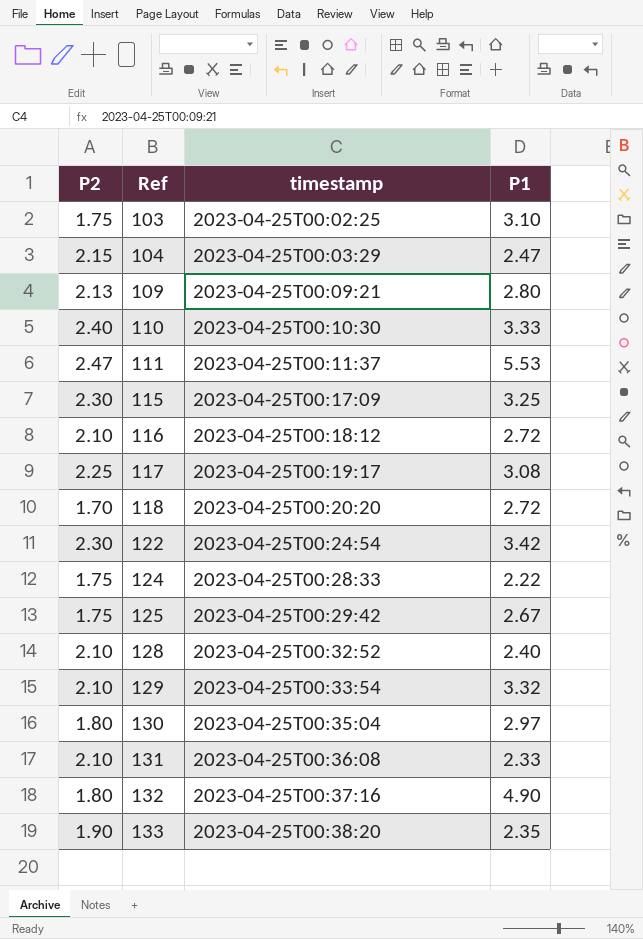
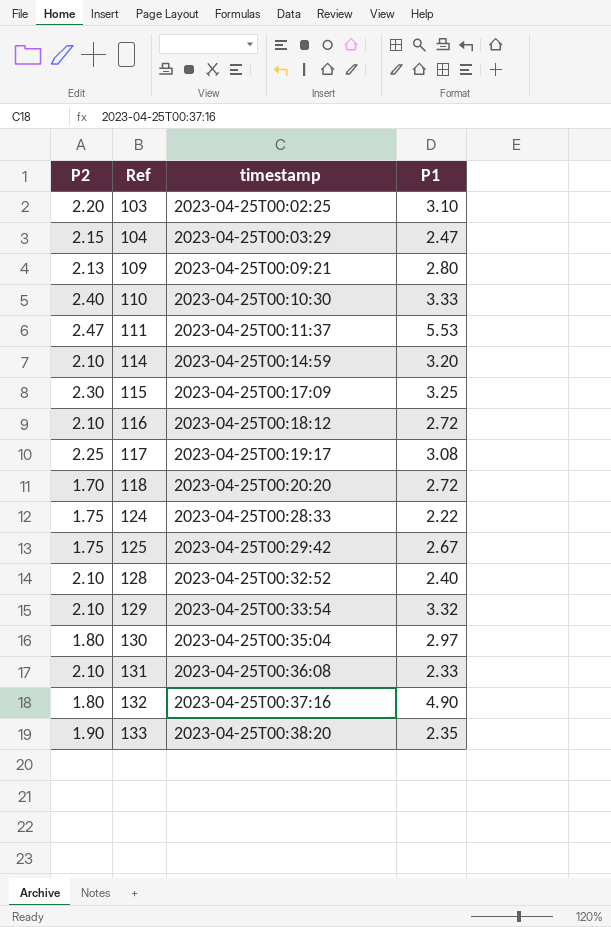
row 122: 2.30 | 2023-04-25T00:24:54 | 3.42 -> none
103 | P2: 1.75 -> 2.20
row 114: none -> 2.10 | 2023-04-25T00:14:59 | 3.20

